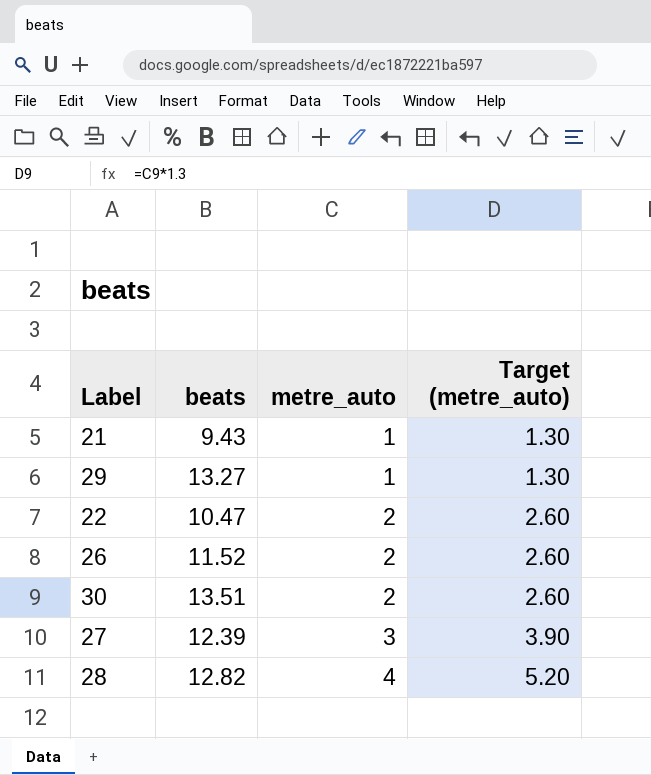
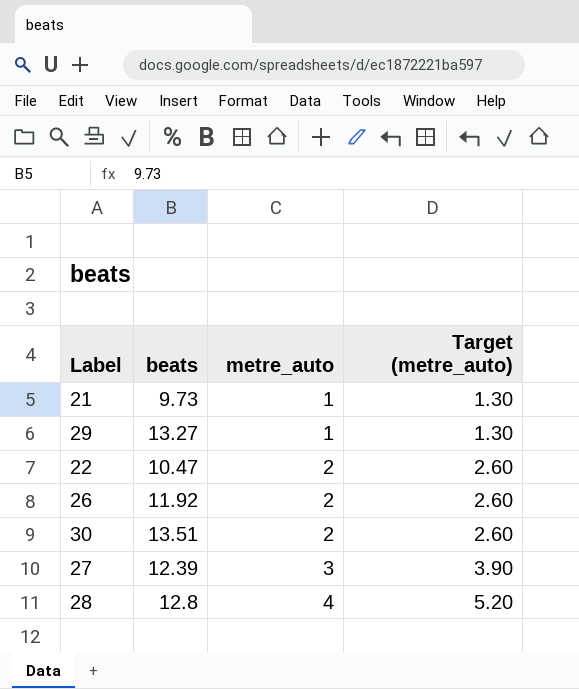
21 | beats: 9.43 -> 9.73
26 | beats: 11.52 -> 11.92
28 | beats: 12.82 -> 12.8

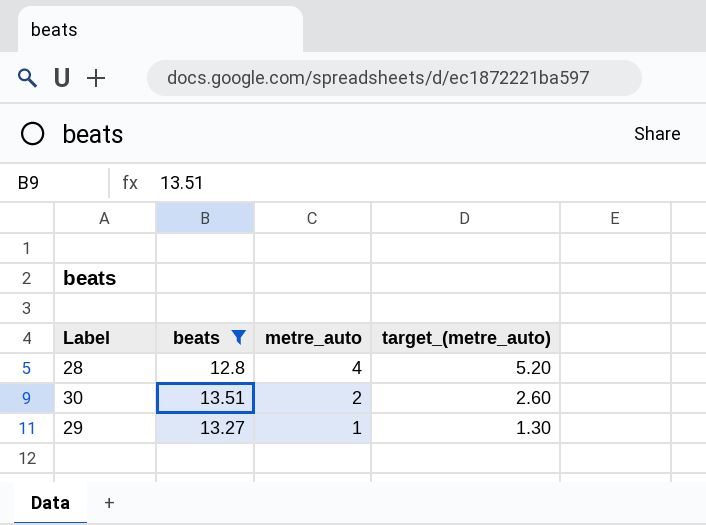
filter: none -> beats >= 12.8
row order: metre_auto ascending -> metre_auto descending
column name: Target (metre_auto) -> target_(metre_auto)

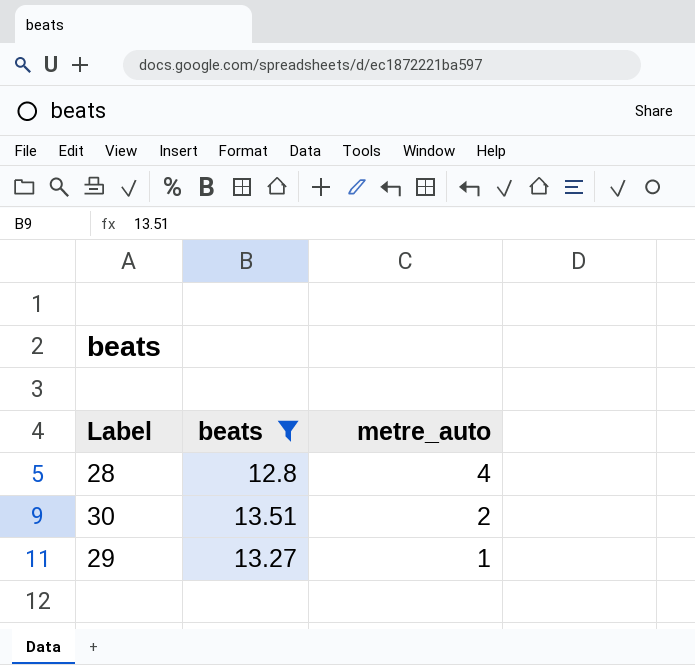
column target_(metre_auto) | formula: [metre_auto] * 1.3 -> none

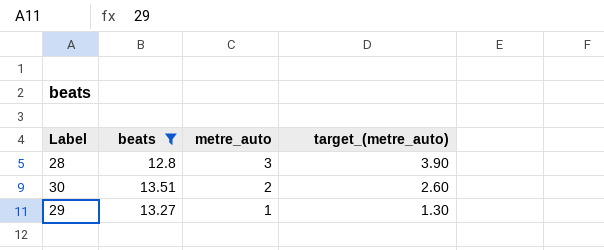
column target_(metre_auto) | formula: none -> [metre_auto] * 1.3
28 | metre_auto: 4 -> 3

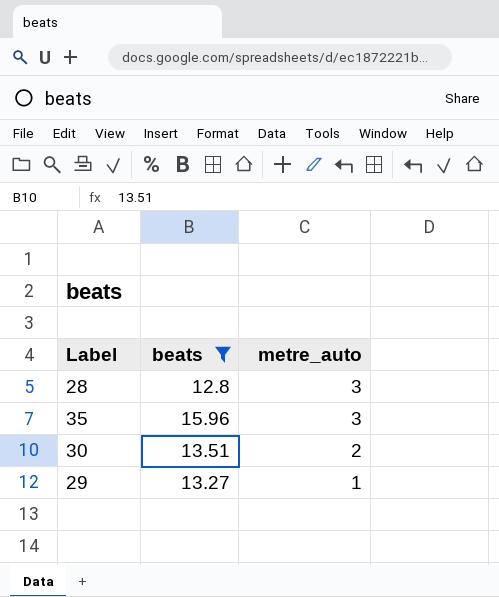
column target_(metre_auto) | formula: [metre_auto] * 1.3 -> none
row 35: none -> 15.96 | 3

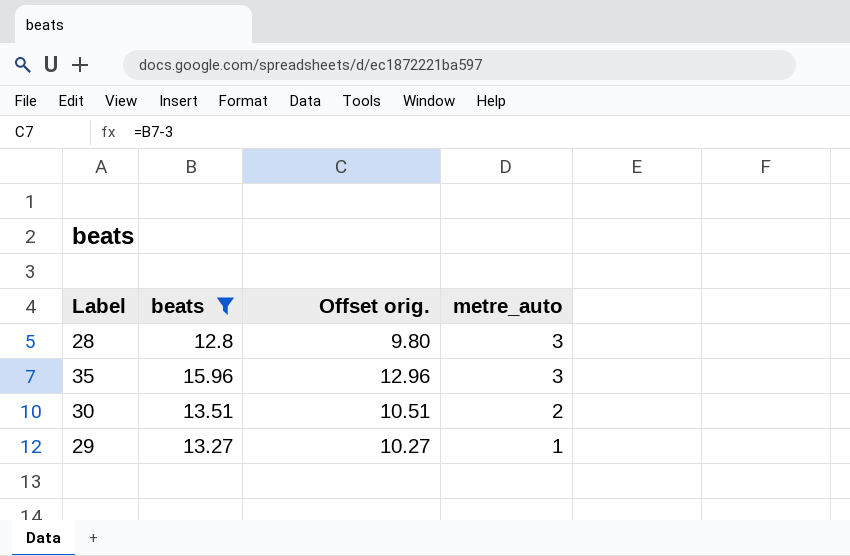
column Offset orig. | formula: none -> [beats] - 3

